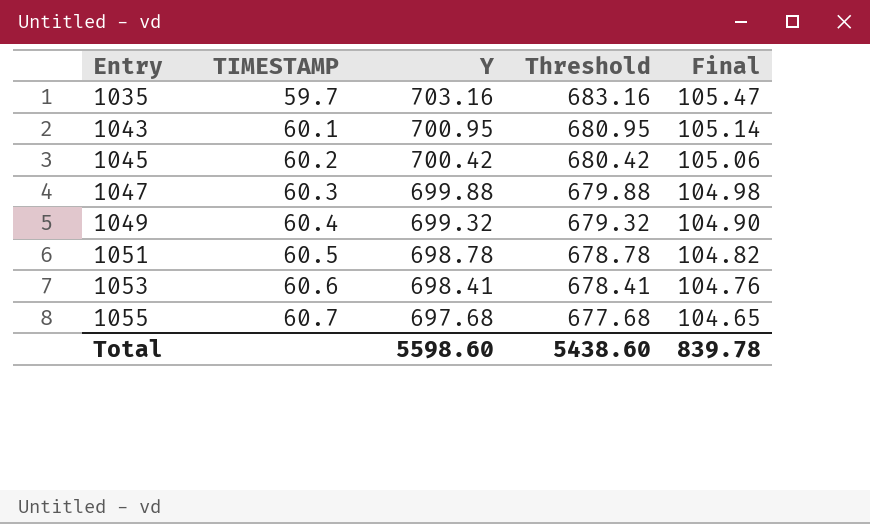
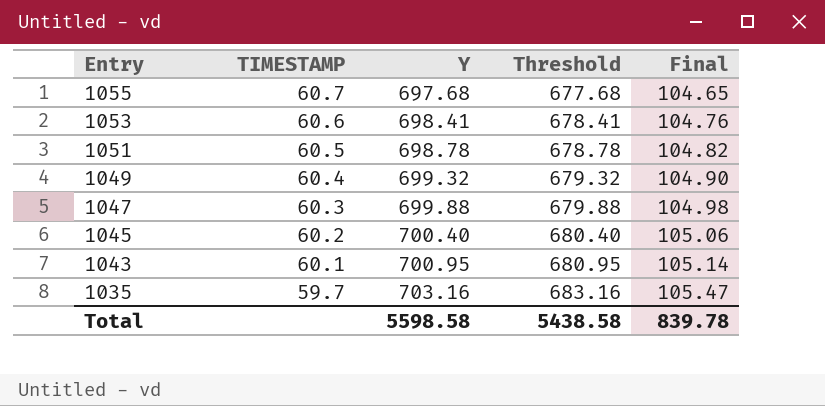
row order: Entry ascending -> Entry descending
1045 | Y: 700.42 -> 700.40
1045 | Threshold: 680.42 -> 680.40
Total | Y: 5598.60 -> 5598.58
Total | Threshold: 5438.60 -> 5438.58

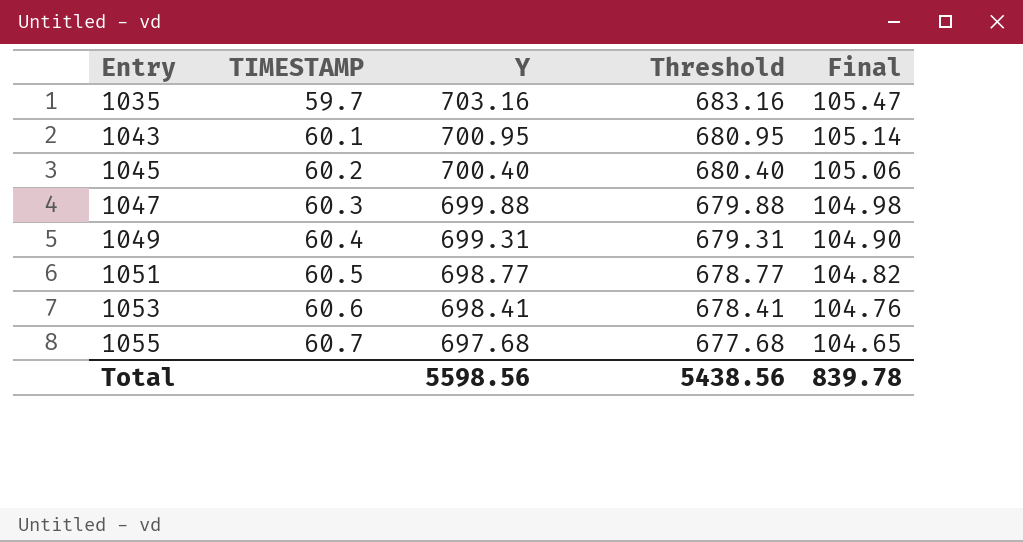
row order: Entry descending -> Entry ascending
1049 | Y: 699.32 -> 699.31
1049 | Threshold: 679.32 -> 679.31
1051 | Y: 698.78 -> 698.77
1051 | Threshold: 678.78 -> 678.77
Total | Y: 5598.58 -> 5598.56
Total | Threshold: 5438.58 -> 5438.56

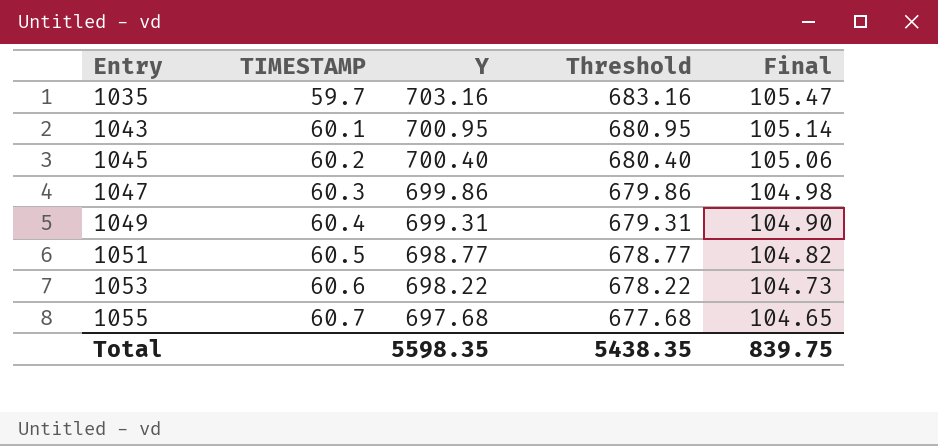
1047 | Y: 699.88 -> 699.86
1047 | Threshold: 679.88 -> 679.86
1053 | Y: 698.41 -> 698.22
1053 | Threshold: 678.41 -> 678.22
1053 | Final: 104.76 -> 104.73
Total | Y: 5598.56 -> 5598.35
Total | Threshold: 5438.56 -> 5438.35
Total | Final: 839.78 -> 839.75

